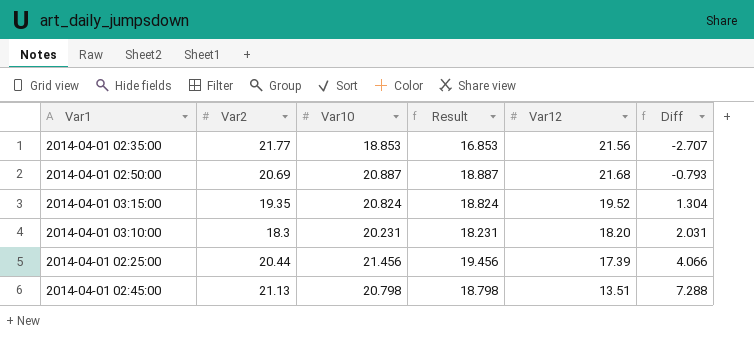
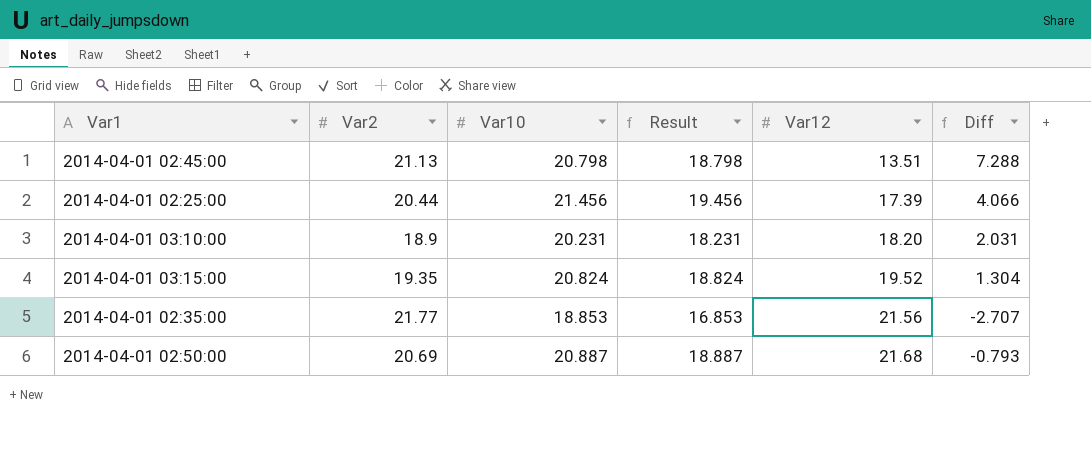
row order: Diff ascending -> Var12 ascending
2014-04-01 03:10:00 | Var2: 18.3 -> 18.9

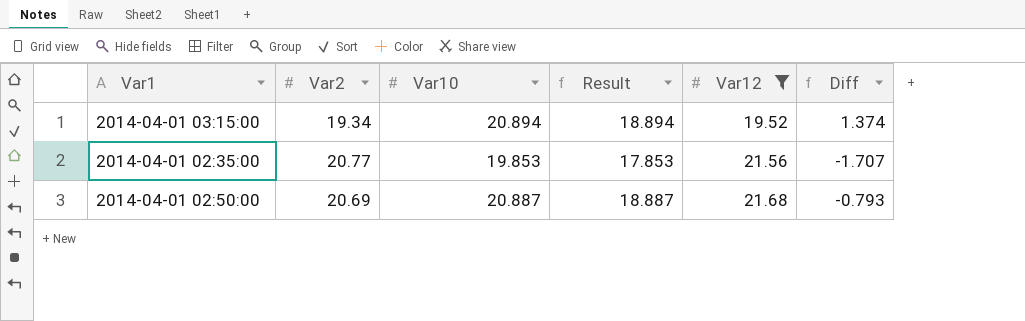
filter: none -> Var12 >= 19.52
2014-04-01 03:15:00 | Var2: 19.35 -> 19.34
2014-04-01 03:15:00 | Var10: 20.824 -> 20.894
2014-04-01 03:15:00 | Result: 18.824 -> 18.894
2014-04-01 03:15:00 | Diff: 1.304 -> 1.374
2014-04-01 02:35:00 | Var2: 21.77 -> 20.77
2014-04-01 02:35:00 | Var10: 18.853 -> 19.853
2014-04-01 02:35:00 | Result: 16.853 -> 17.853
2014-04-01 02:35:00 | Diff: -2.707 -> -1.707

